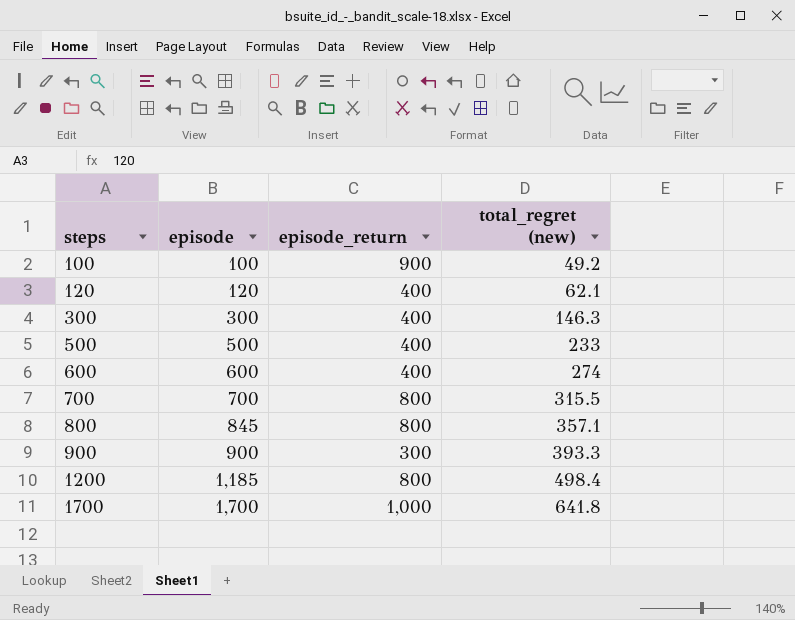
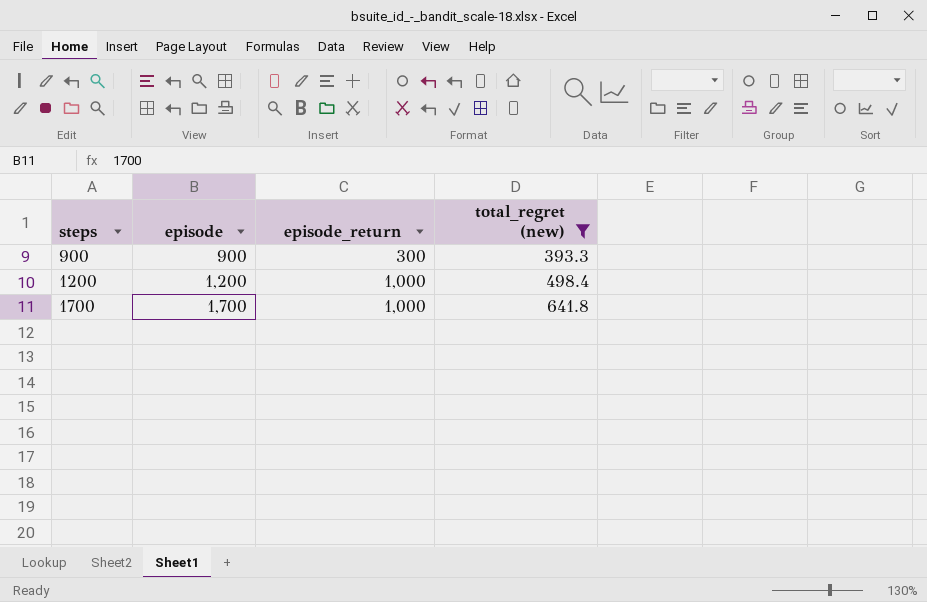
filter: none -> total_regret (new) >= 393.3
1200 | episode: 1,185 -> 1,200
1200 | episode_return: 800 -> 1,000

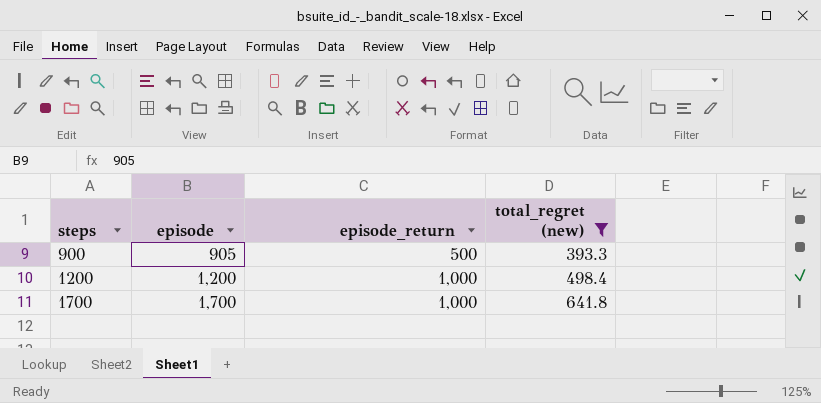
900 | episode: 900 -> 905
900 | episode_return: 300 -> 500

